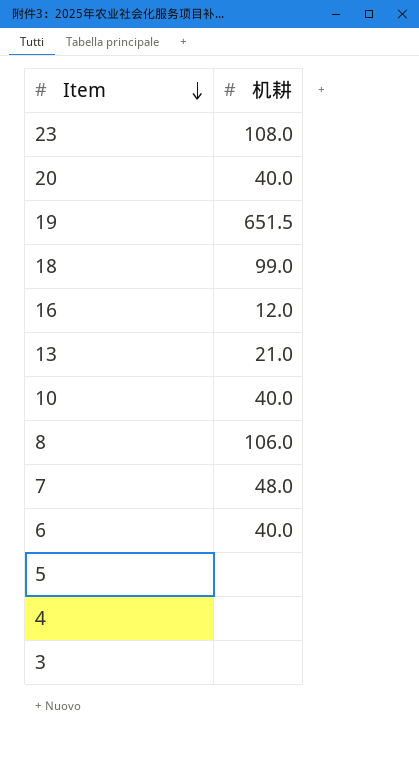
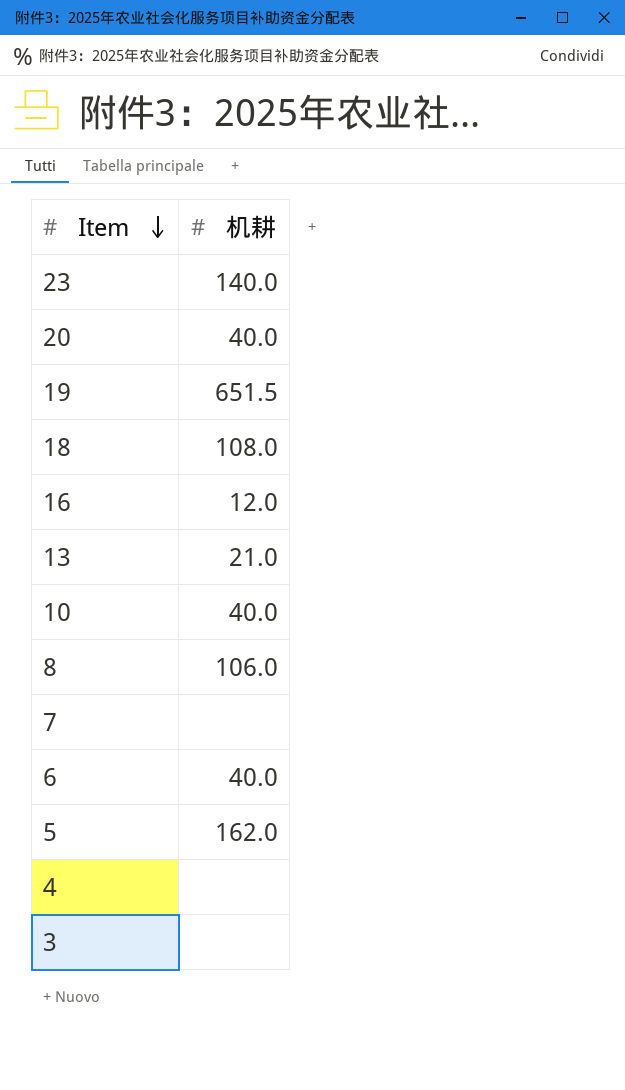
23 | 机耕: 108.0 -> 140.0
18 | 机耕: 99.0 -> 108.0
7 | 机耕: 48.0 -> none
5 | 机耕: none -> 162.0

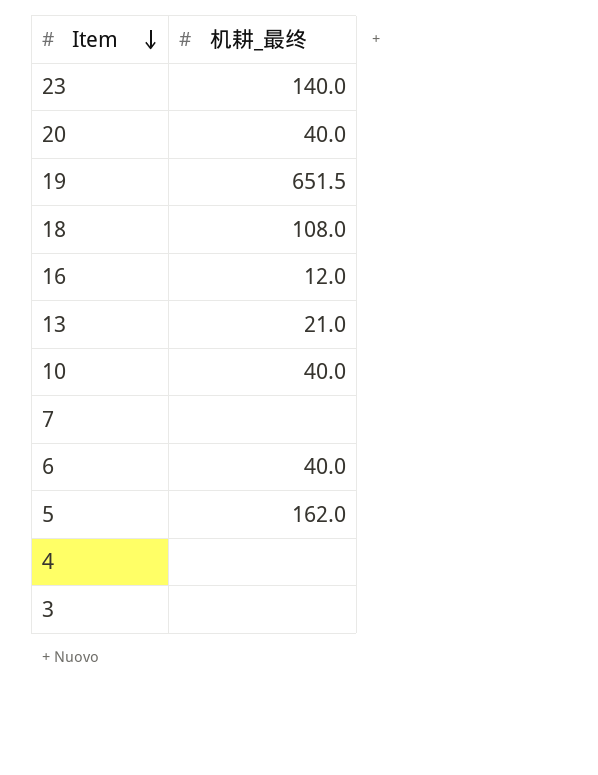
column name: 机耕 -> 机耕_最终
row 8: 106.0 -> none

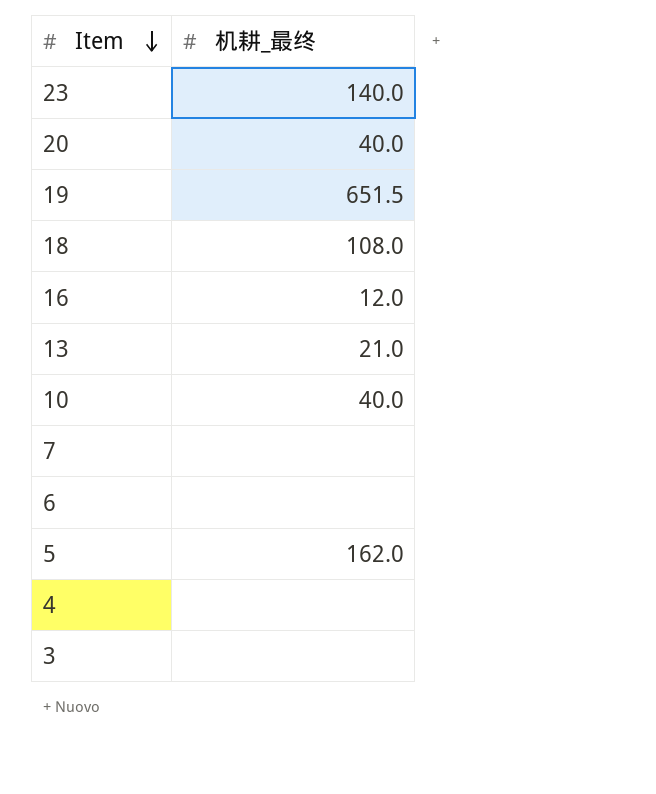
6 | 机耕_最终: 40.0 -> none

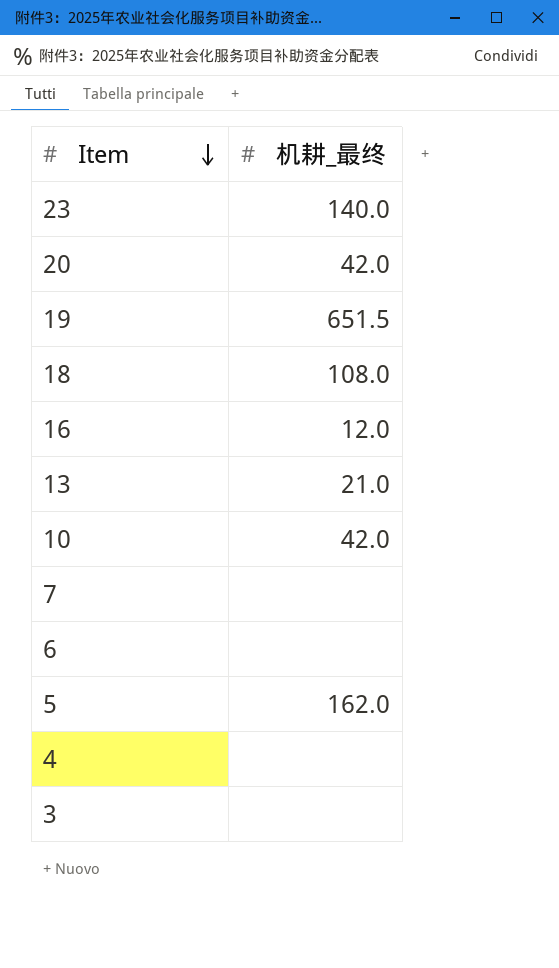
20 | 机耕_最终: 40.0 -> 42.0
10 | 机耕_最终: 40.0 -> 42.0

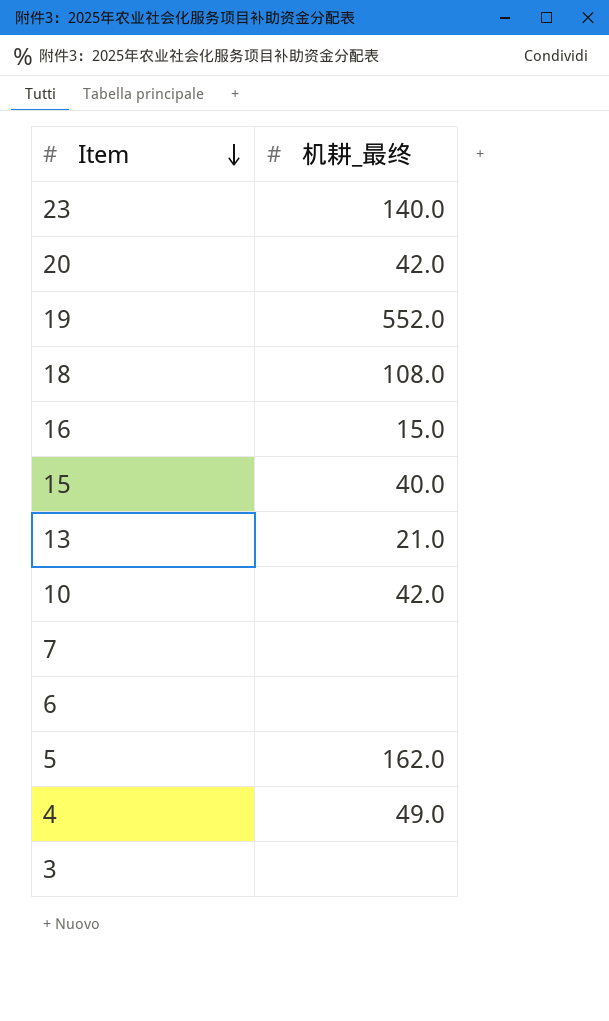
19 | 机耕_最终: 651.5 -> 552.0
16 | 机耕_最终: 12.0 -> 15.0
row 15: none -> 40.0
4 | 机耕_最终: none -> 49.0

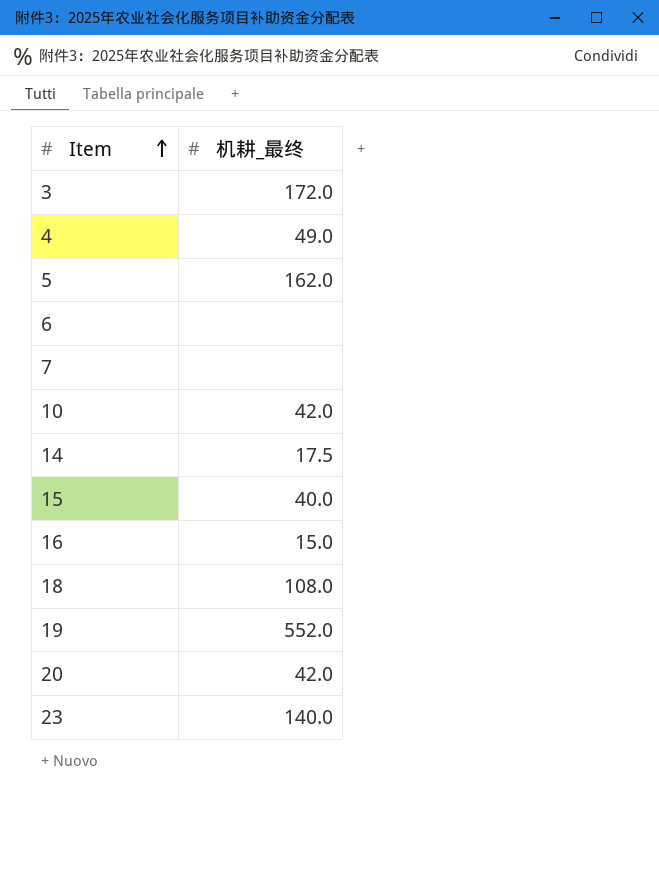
row order: Item descending -> Item ascending
row 13: 21.0 -> none
3 | 机耕_最终: none -> 172.0
row 14: none -> 17.5

